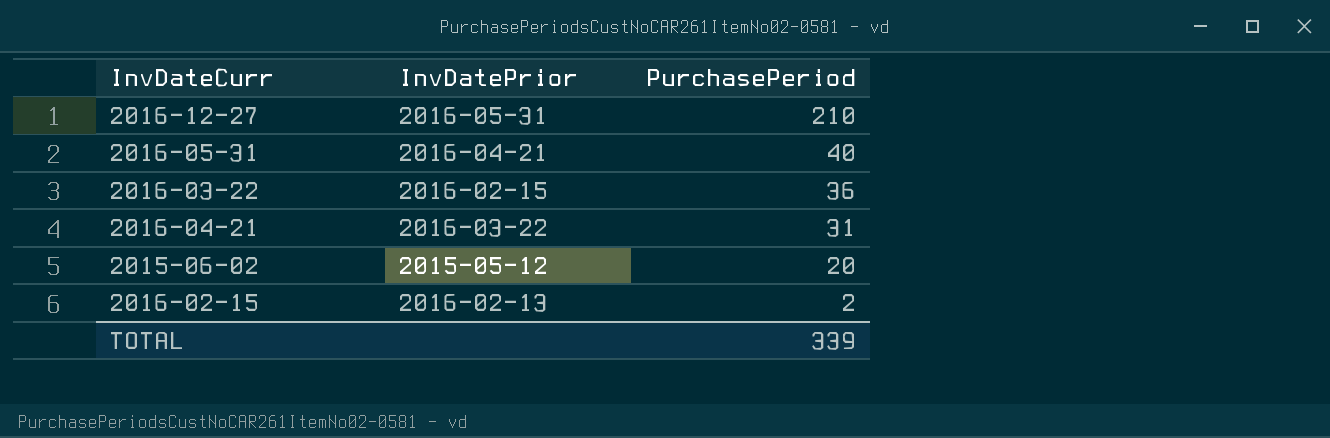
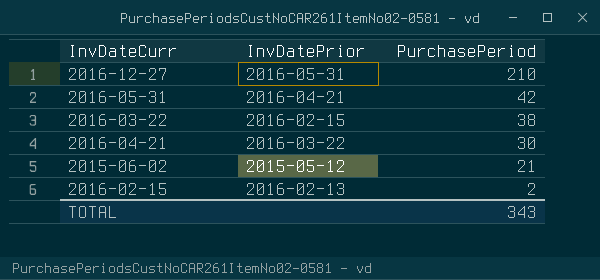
2016-05-31 | PurchasePeriod: 40 -> 42
2016-03-22 | PurchasePeriod: 36 -> 38
2016-04-21 | PurchasePeriod: 31 -> 30
2015-06-02 | PurchasePeriod: 20 -> 21
TOTAL | PurchasePeriod: 339 -> 343

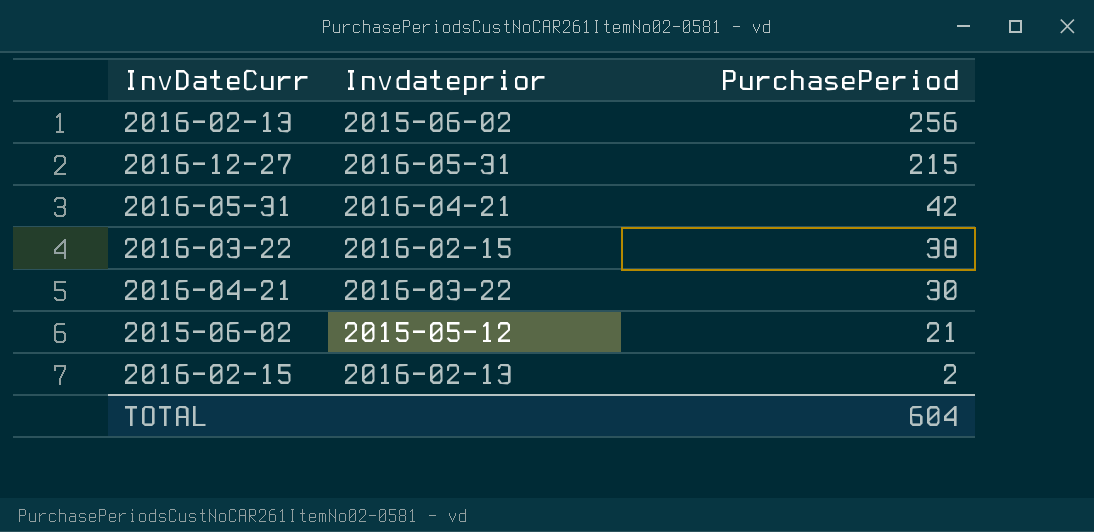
column name: InvDatePrior -> Invdateprior
row 2016-02-13: none -> 2015-06-02 | 256
2016-12-27 | PurchasePeriod: 210 -> 215
TOTAL | PurchasePeriod: 343 -> 604

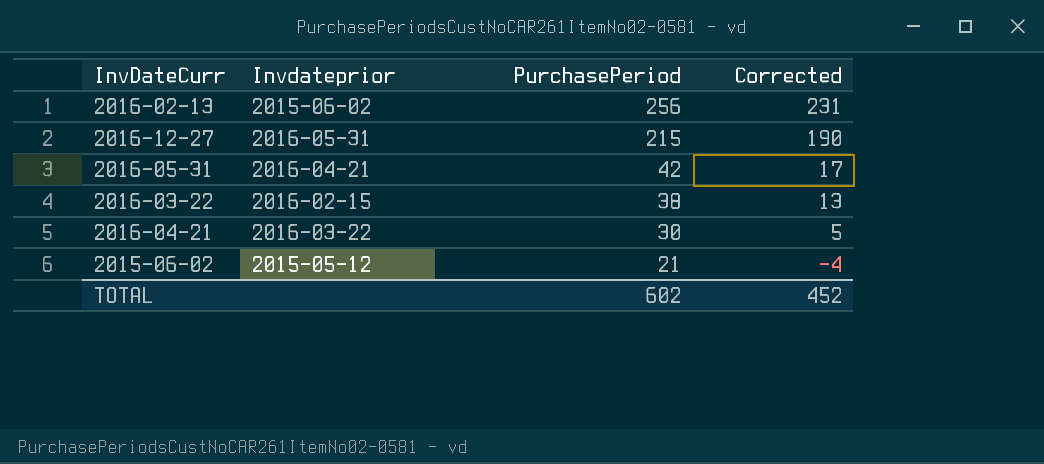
column Corrected | formula: none -> [PurchasePeriod] - 25
row 2016-02-15: 2016-02-13 | 2 -> none
TOTAL | PurchasePeriod: 604 -> 602

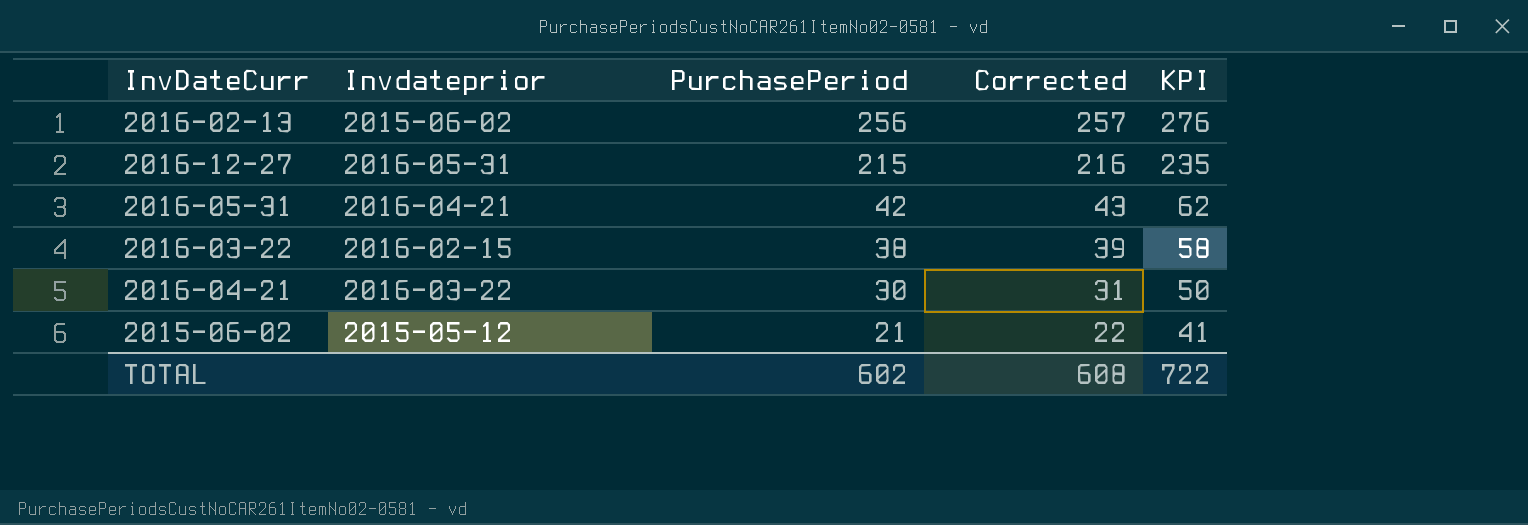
column Corrected | formula: [PurchasePeriod] - 25 -> [PurchasePeriod] + 1
column KPI | formula: none -> [PurchasePeriod] + 20
TOTAL | Corrected: 452 -> 608

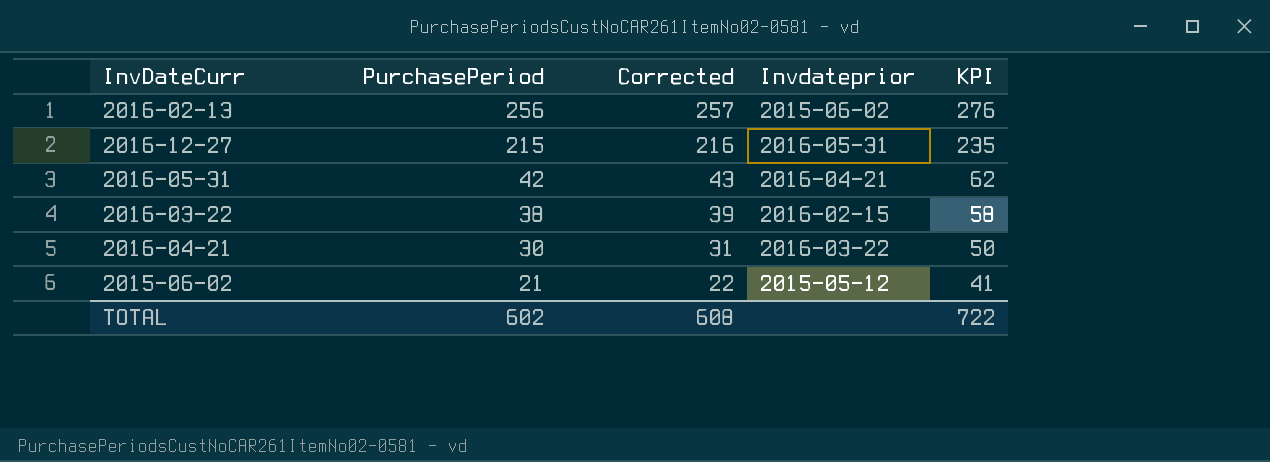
column Invdateprior | position: 2 -> 4

